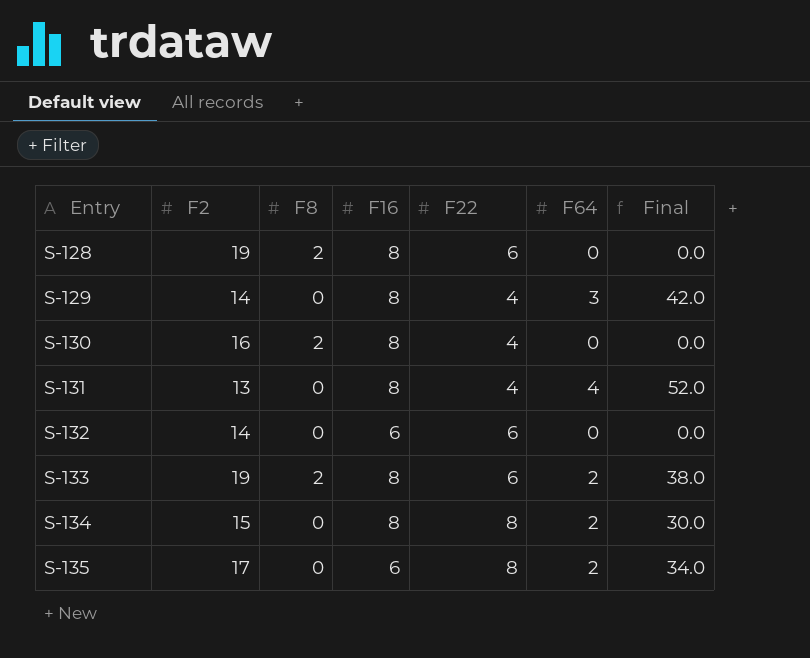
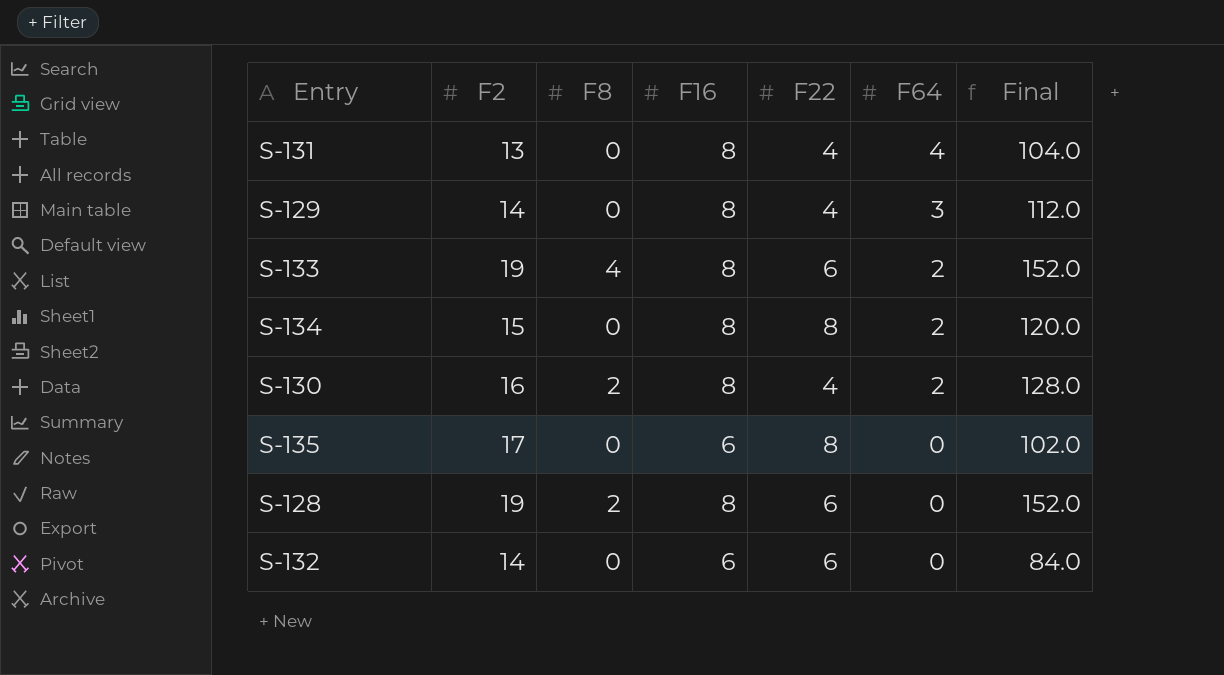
row order: Entry ascending -> F64 descending
column Final | formula: [F2] * [F64] -> [F2] * [F16]
S-133 | F8: 2 -> 4
S-130 | F64: 0 -> 2
S-135 | F64: 2 -> 0

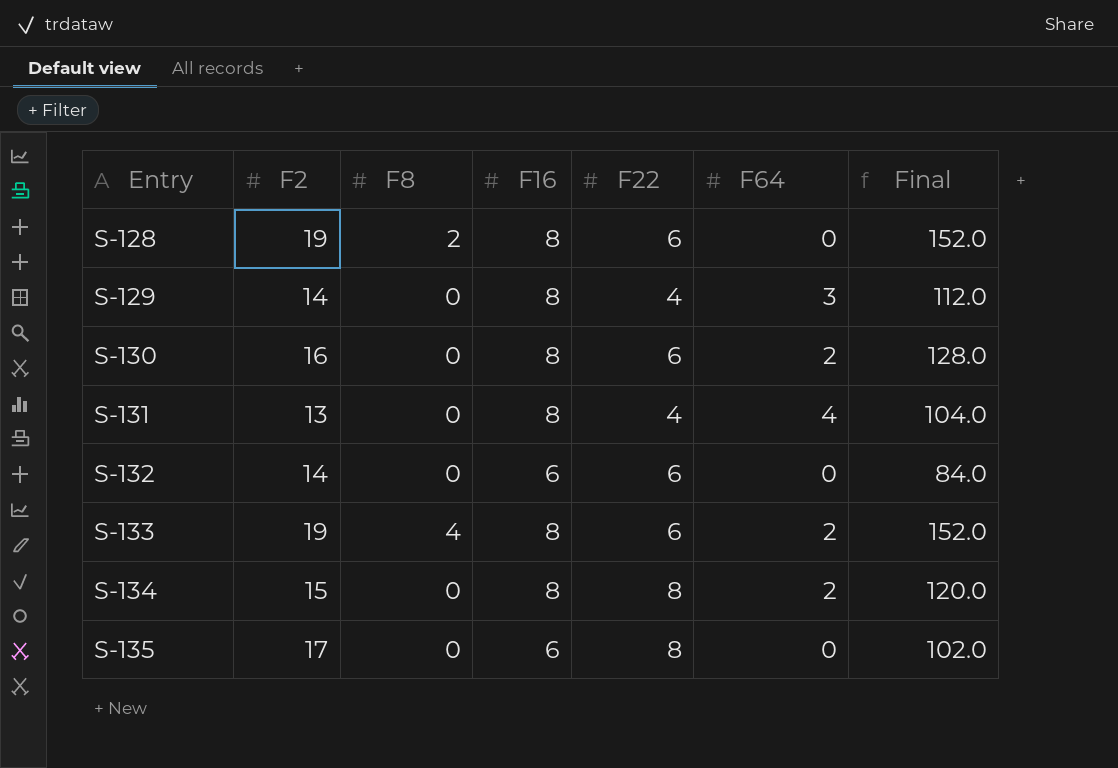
row order: F64 descending -> Entry ascending
S-130 | F8: 2 -> 0
S-130 | F22: 4 -> 6

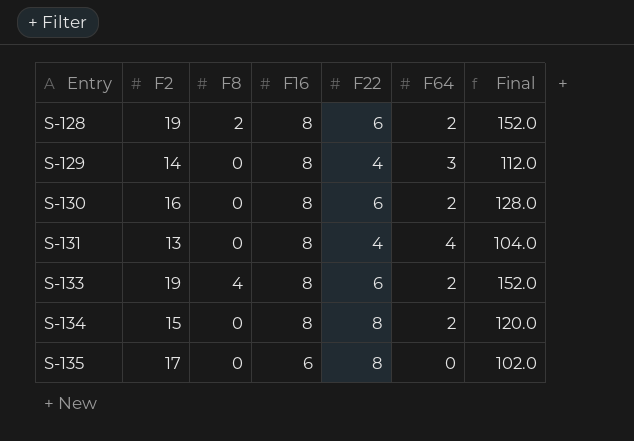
row S-132: 14 | 0 | 6 | 6 | 0 | 84.0 -> none
S-128 | F64: 0 -> 2

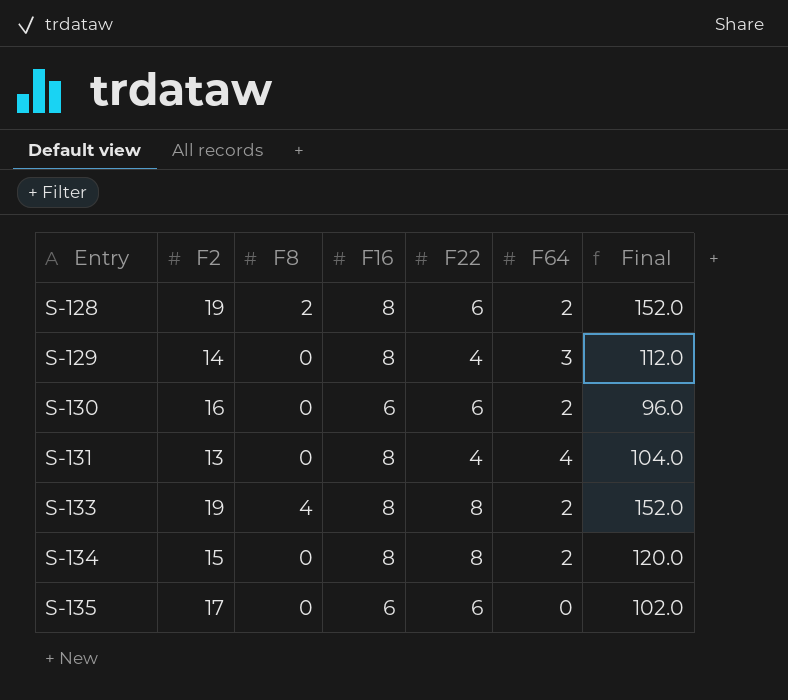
S-130 | F16: 8 -> 6
S-130 | Final: 128.0 -> 96.0
S-133 | F22: 6 -> 8
S-135 | F22: 8 -> 6

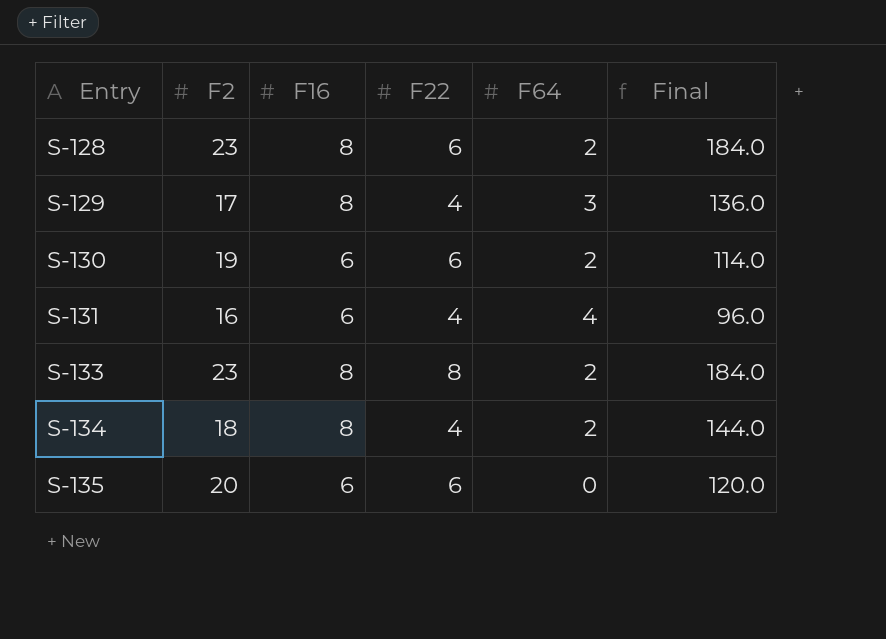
column F8 | position: 3 -> none
S-128 | F2: 19 -> 23
S-128 | Final: 152.0 -> 184.0
S-129 | F2: 14 -> 17
S-129 | Final: 112.0 -> 136.0
S-130 | F2: 16 -> 19
S-130 | Final: 96.0 -> 114.0
S-131 | F2: 13 -> 16
S-131 | F16: 8 -> 6
S-131 | Final: 104.0 -> 96.0
S-133 | F2: 19 -> 23
S-133 | Final: 152.0 -> 184.0
S-134 | F2: 15 -> 18
S-134 | F22: 8 -> 4
S-134 | Final: 120.0 -> 144.0
S-135 | F2: 17 -> 20
S-135 | Final: 102.0 -> 120.0

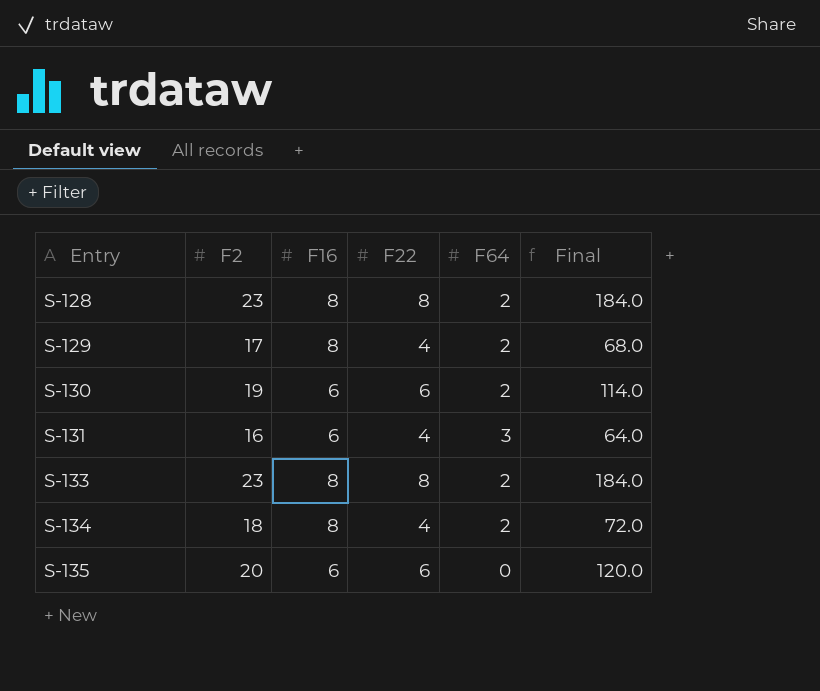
column Final | formula: [F2] * [F16] -> [F2] * [F22]
S-128 | F22: 6 -> 8
S-129 | F64: 3 -> 2
S-131 | F64: 4 -> 3

